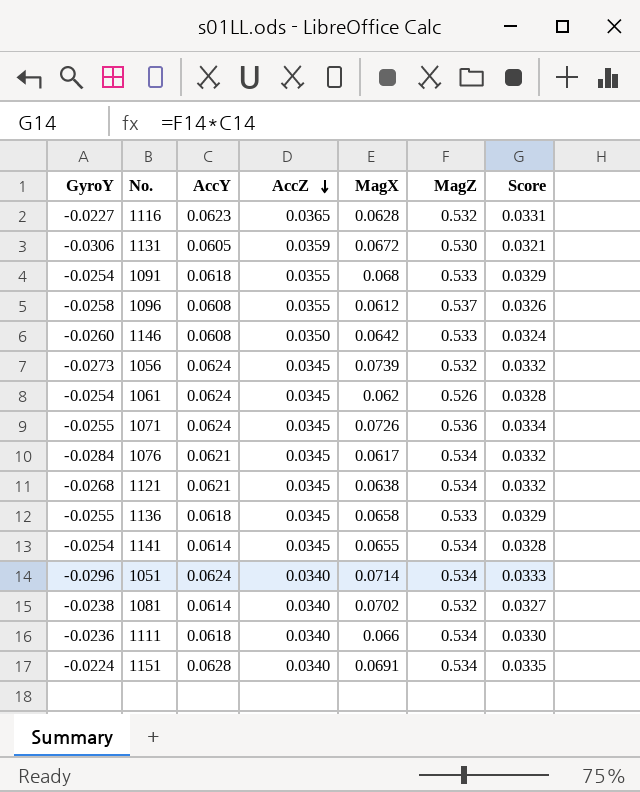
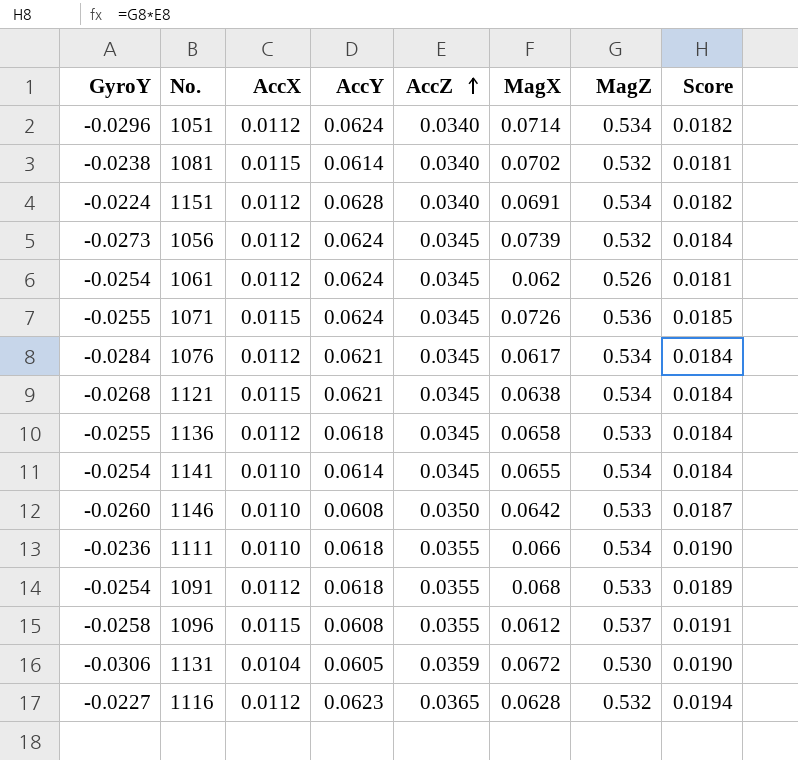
row order: AccZ descending -> AccZ ascending
column AccX | position: none -> 3
column Score | formula: [AccY] * [MagZ] -> [AccZ] * [MagZ]
1111 | AccZ: 0.0340 -> 0.0355

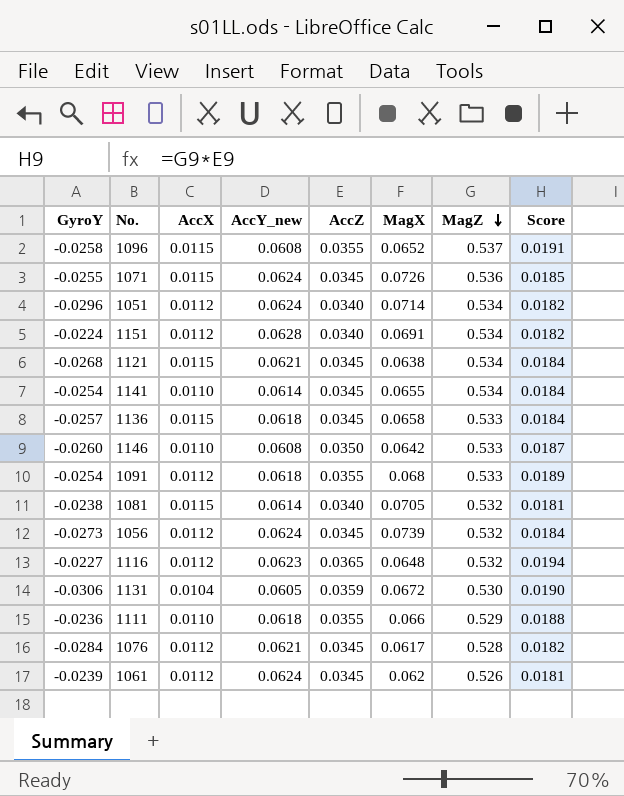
row order: AccZ ascending -> MagZ descending
column name: AccY -> AccY_new
1096 | MagX: 0.0612 -> 0.0652
1136 | GyroY: -0.0255 -> -0.0257
1136 | AccX: 0.0112 -> 0.0115
1081 | MagX: 0.0702 -> 0.0705
1116 | MagX: 0.0628 -> 0.0648
1111 | MagZ: 0.534 -> 0.529
1111 | Score: 0.0190 -> 0.0188
1076 | MagZ: 0.534 -> 0.528
1076 | Score: 0.0184 -> 0.0182
1061 | GyroY: -0.0254 -> -0.0239

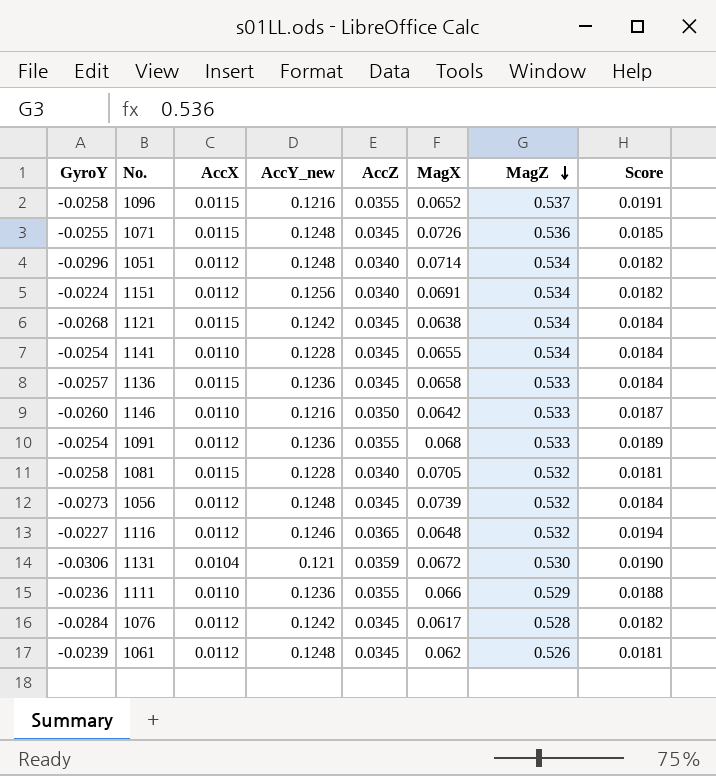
1096 | AccY_new: 0.0608 -> 0.1216
1071 | AccY_new: 0.0624 -> 0.1248
1051 | AccY_new: 0.0624 -> 0.1248
1151 | AccY_new: 0.0628 -> 0.1256
1121 | AccY_new: 0.0621 -> 0.1242
1141 | AccY_new: 0.0614 -> 0.1228
1136 | AccY_new: 0.0618 -> 0.1236
1146 | AccY_new: 0.0608 -> 0.1216
1091 | AccY_new: 0.0618 -> 0.1236
1081 | GyroY: -0.0238 -> -0.0258
1081 | AccY_new: 0.0614 -> 0.1228
1056 | AccY_new: 0.0624 -> 0.1248
1116 | AccY_new: 0.0623 -> 0.1246
1131 | AccY_new: 0.0605 -> 0.121
1111 | AccY_new: 0.0618 -> 0.1236
1076 | AccY_new: 0.0621 -> 0.1242
1061 | AccY_new: 0.0624 -> 0.1248

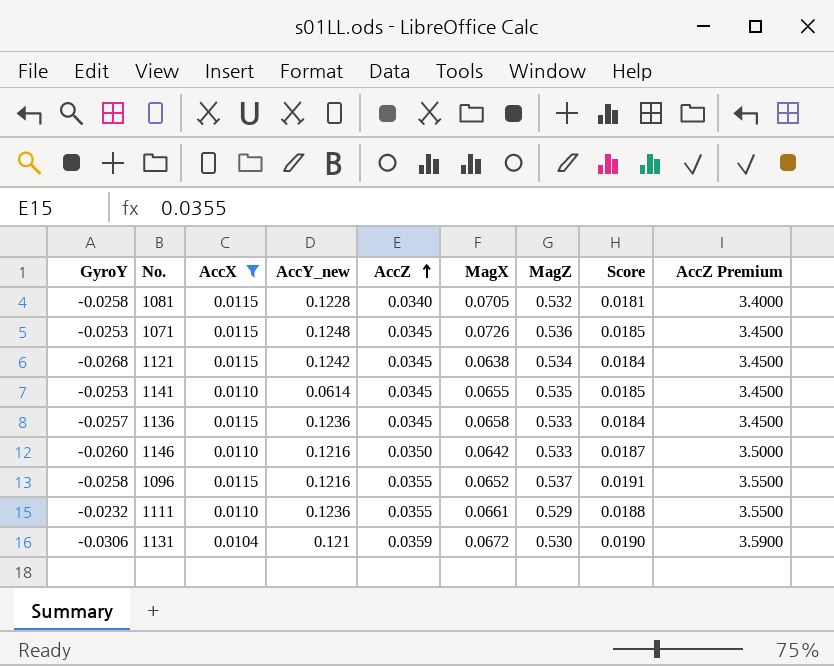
filter: none -> AccX != 0.0112
row order: MagZ descending -> AccZ ascending
column AccZ Premium | formula: none -> [AccZ] * 100
1071 | GyroY: -0.0255 -> -0.0253
1141 | GyroY: -0.0254 -> -0.0253
1141 | AccY_new: 0.1228 -> 0.0614
1141 | MagZ: 0.534 -> 0.535
1141 | Score: 0.0184 -> 0.0185
1111 | GyroY: -0.0236 -> -0.0232
1111 | MagX: 0.066 -> 0.0661

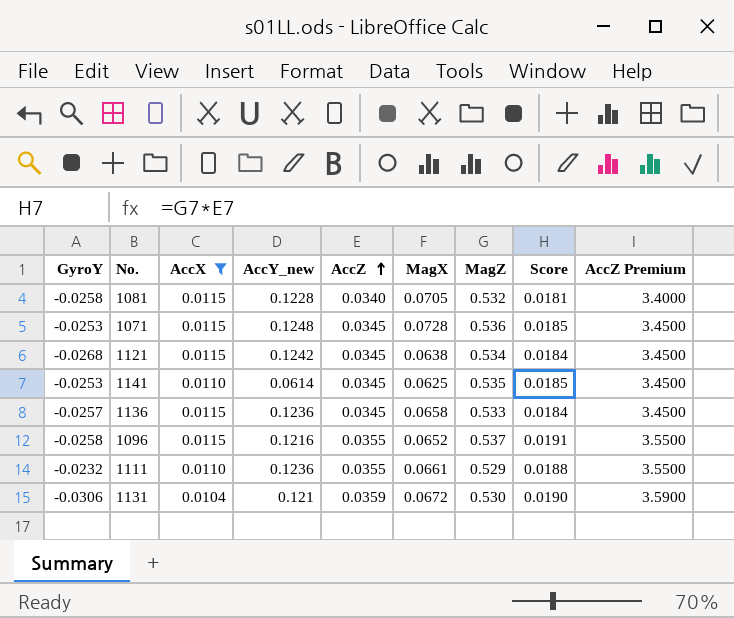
row 1146: -0.0260 | 0.0110 | 0.1216 | 0.0350 | 0.0642 | 0.533 | 0.0187 | 3.5000 -> none
1071 | MagX: 0.0726 -> 0.0728
1141 | MagX: 0.0655 -> 0.0625

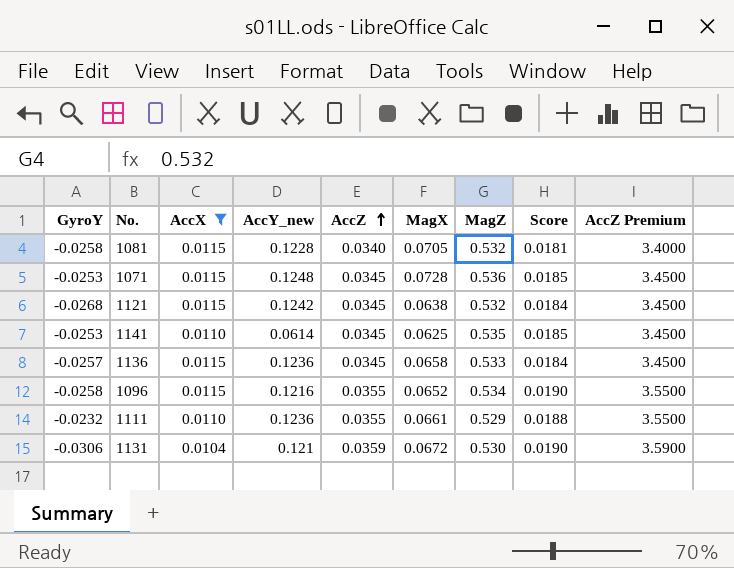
1121 | MagZ: 0.534 -> 0.532
1096 | MagZ: 0.537 -> 0.534
1096 | Score: 0.0191 -> 0.0190

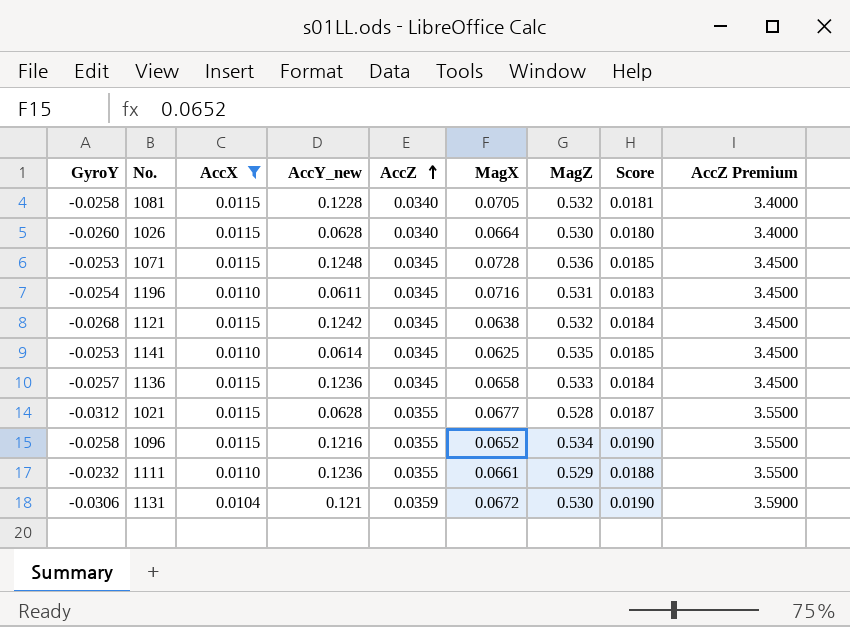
row 1026: none -> -0.0260 | 0.0115 | 0.0628 | 0.0340 | 0.0664 | 0.530 | 0.0180 | 3.4000
row 1196: none -> -0.0254 | 0.0110 | 0.0611 | 0.0345 | 0.0716 | 0.531 | 0.0183 | 3.4500
row 1021: none -> -0.0312 | 0.0115 | 0.0628 | 0.0355 | 0.0677 | 0.528 | 0.0187 | 3.5500

